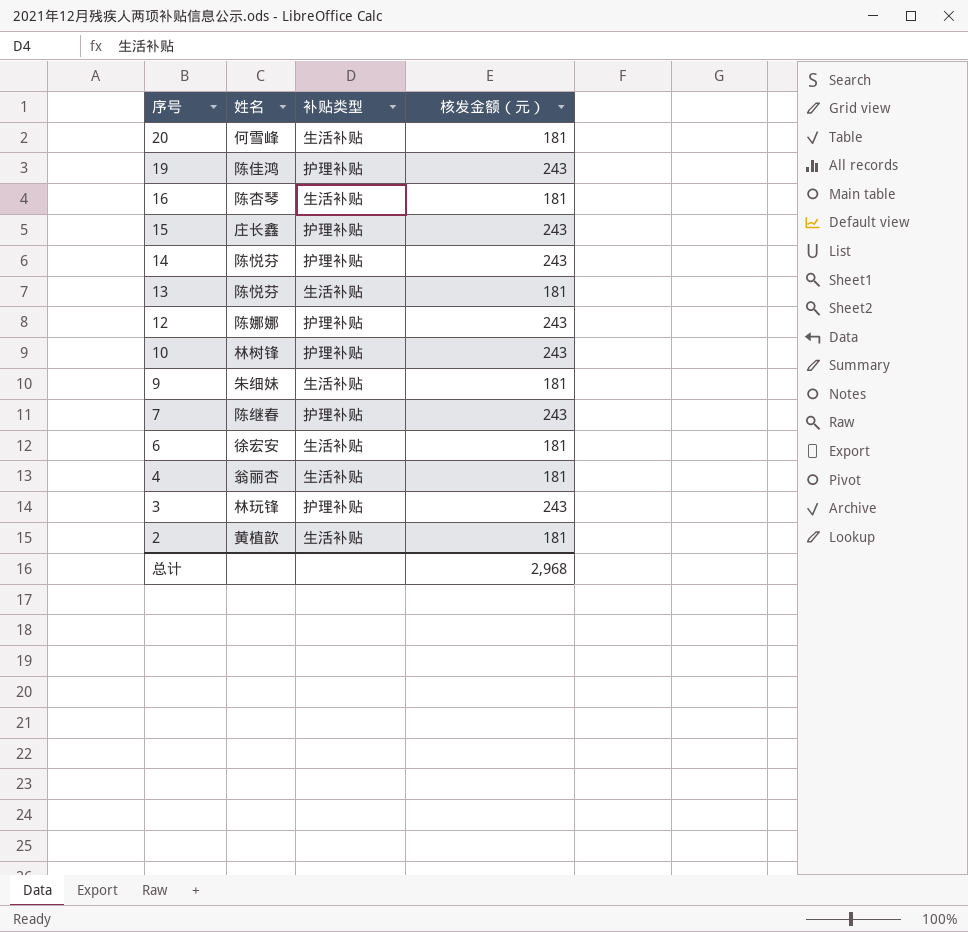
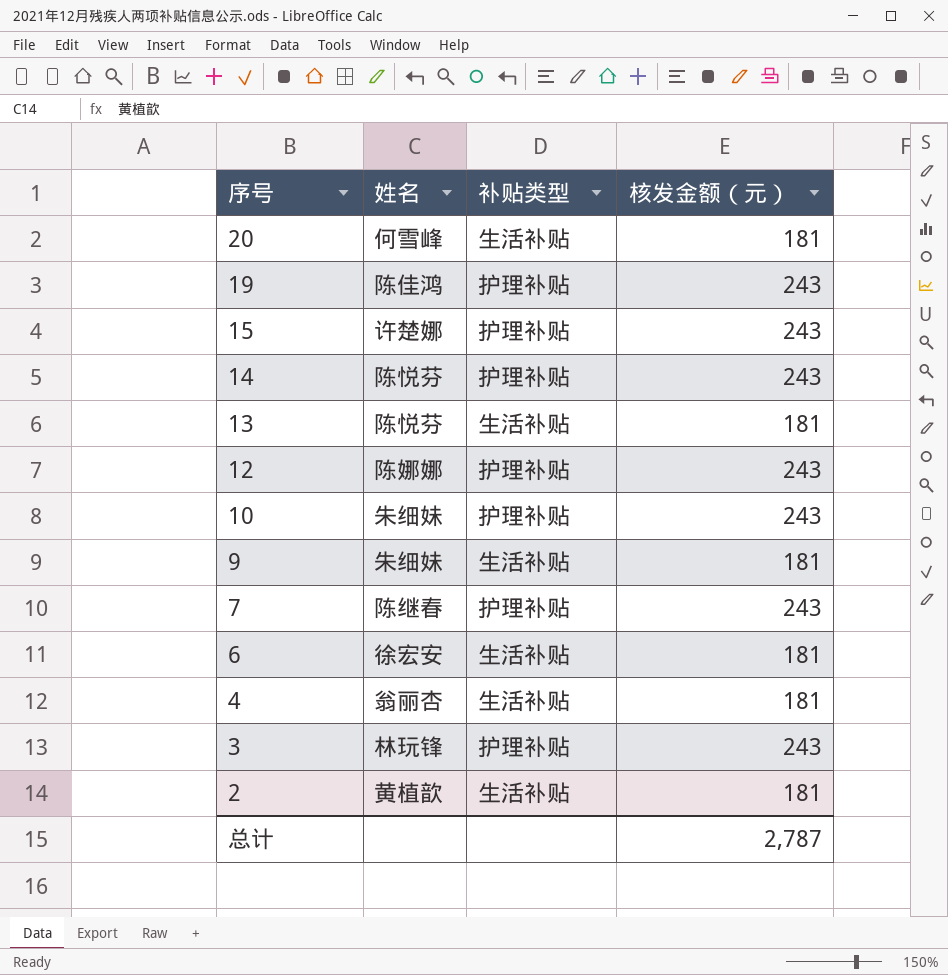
row 16: 陈杏琴 | 生活补贴 | 181 -> none
15 | 姓名: 庄长鑫 -> 许楚娜
10 | 姓名: 林树锋 -> 朱细妹
总计 | 核发金额（元）: 2,968 -> 2,787

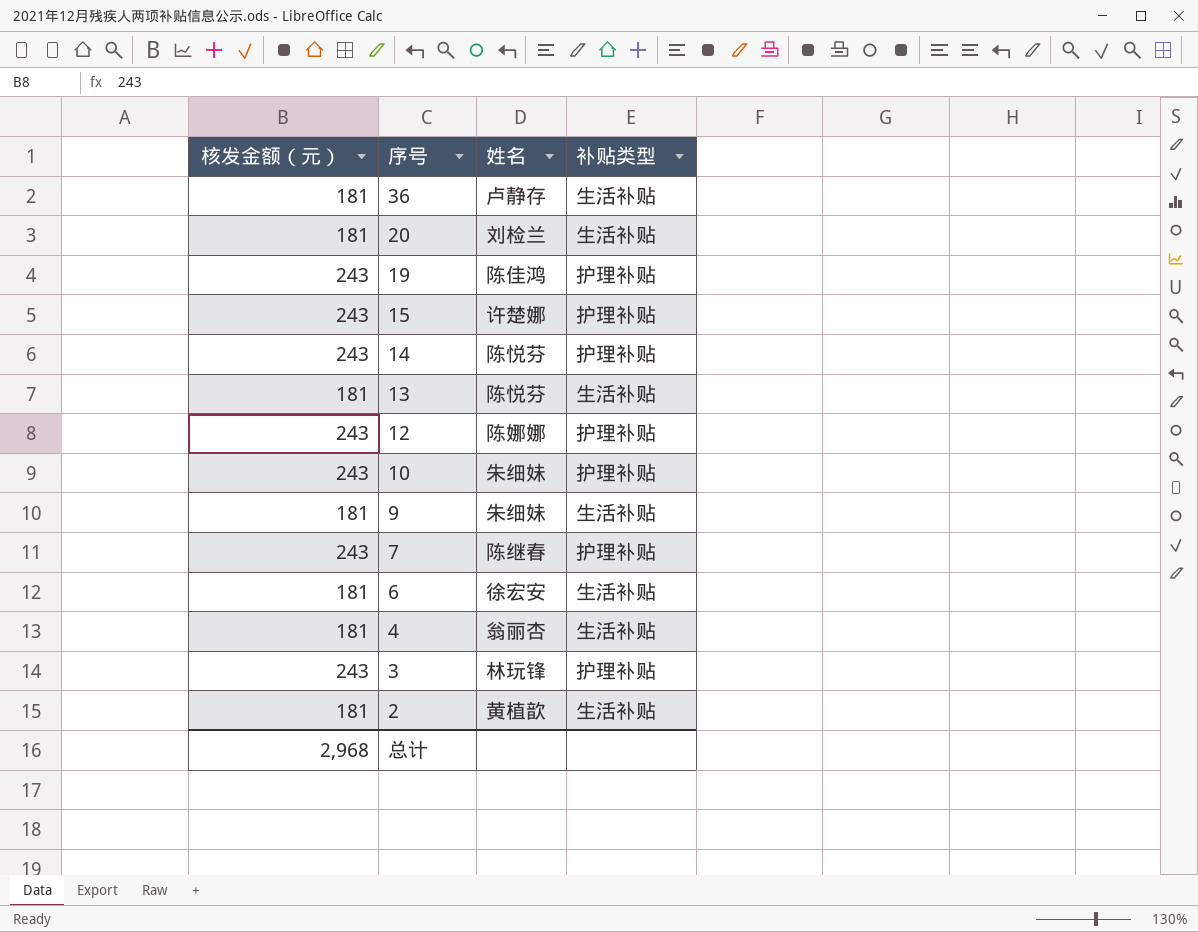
column 核发金额（元） | position: 4 -> 1
row 36: none -> 181 | 卢静存 | 生活补贴
20 | 姓名: 何雪峰 -> 刘检兰
总计 | 核发金额（元）: 2,787 -> 2,968

